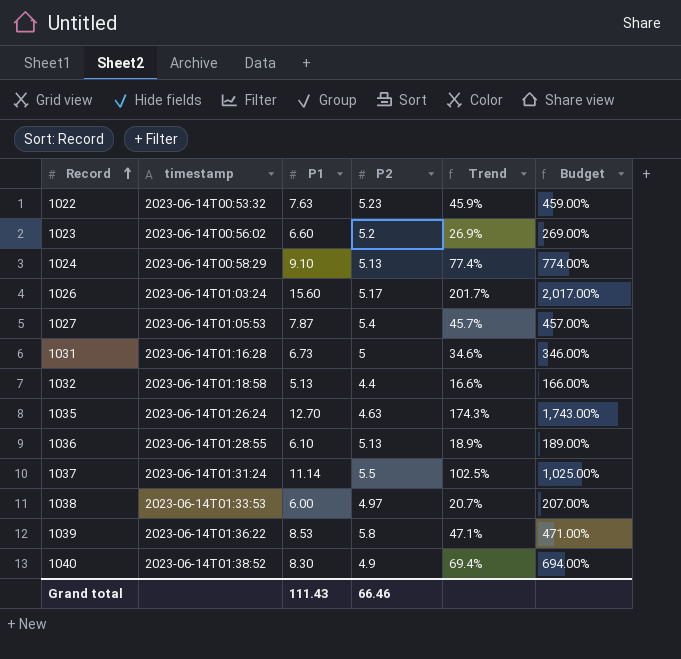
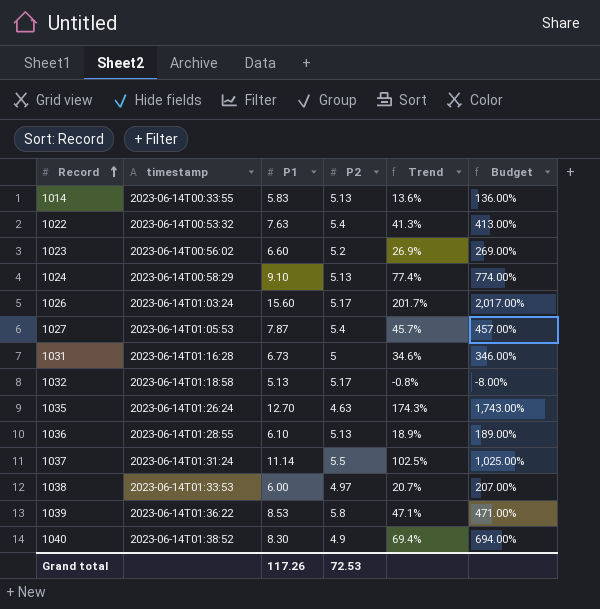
row 1014: none -> 2023-06-14T00:33:55 | 5.83 | 5.13 | 13.6% | 136.00%
1022 | P2: 5.23 -> 5.4
1022 | Trend: 45.9% -> 41.3%
1022 | Budget: 459.00% -> 413.00%
1032 | P2: 4.4 -> 5.17
1032 | Trend: 16.6% -> -0.8%
1032 | Budget: 166.00% -> -8.00%
Grand total | P1: 111.43 -> 117.26
Grand total | P2: 66.46 -> 72.53

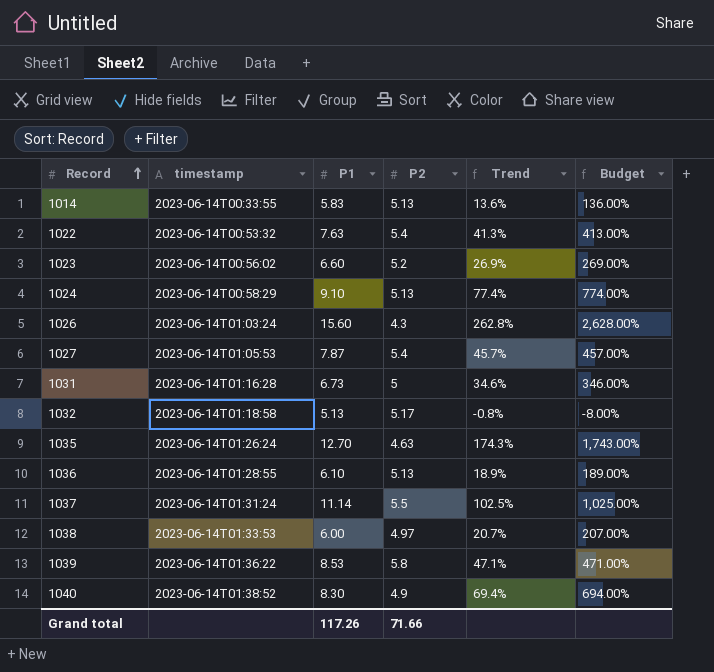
1026 | P2: 5.17 -> 4.3
1026 | Trend: 201.7% -> 262.8%
1026 | Budget: 2,017.00% -> 2,628.00%
Grand total | P2: 72.53 -> 71.66

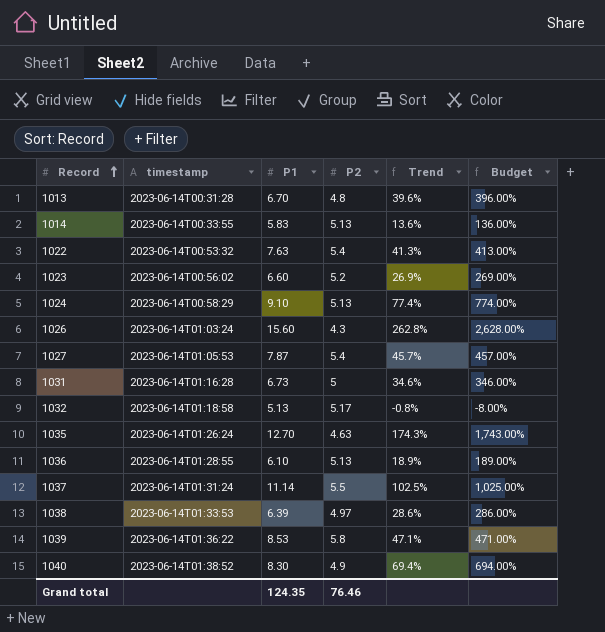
row 1013: none -> 2023-06-14T00:31:28 | 6.70 | 4.8 | 39.6% | 396.00%
1038 | P1: 6.00 -> 6.39
1038 | Trend: 20.7% -> 28.6%
1038 | Budget: 207.00% -> 286.00%
Grand total | P1: 117.26 -> 124.35
Grand total | P2: 71.66 -> 76.46

